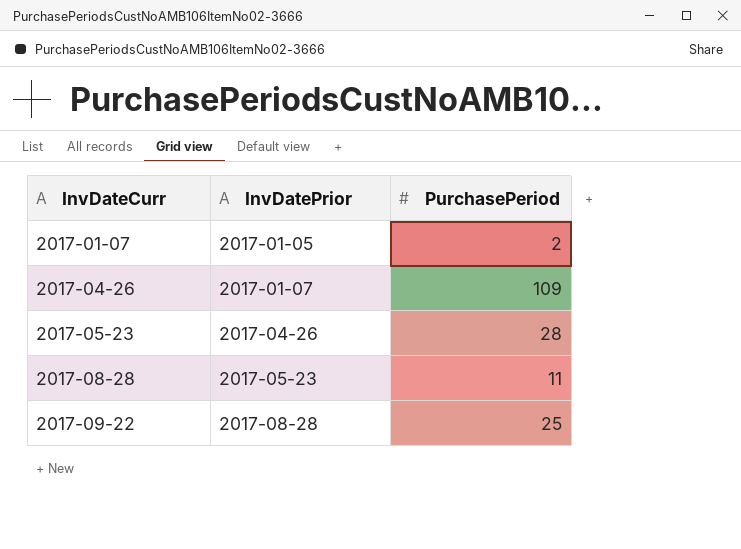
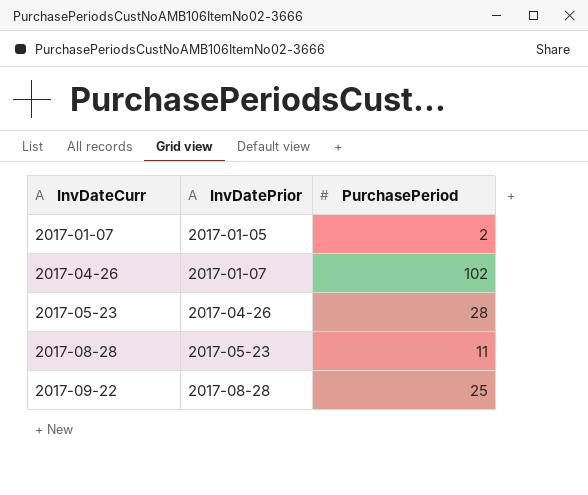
2017-04-26 | PurchasePeriod: 109 -> 102

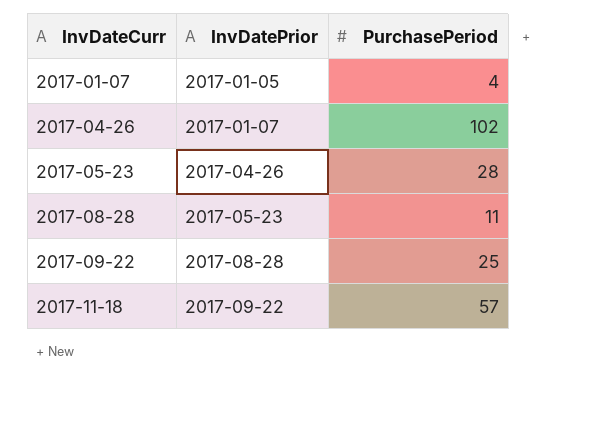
2017-01-07 | PurchasePeriod: 2 -> 4
row 2017-11-18: none -> 2017-09-22 | 57

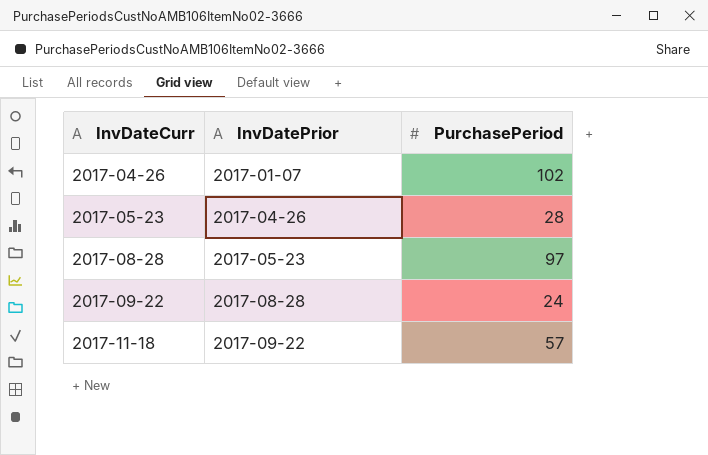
row 2017-01-07: 2017-01-05 | 4 -> none
2017-08-28 | PurchasePeriod: 11 -> 97
2017-09-22 | PurchasePeriod: 25 -> 24

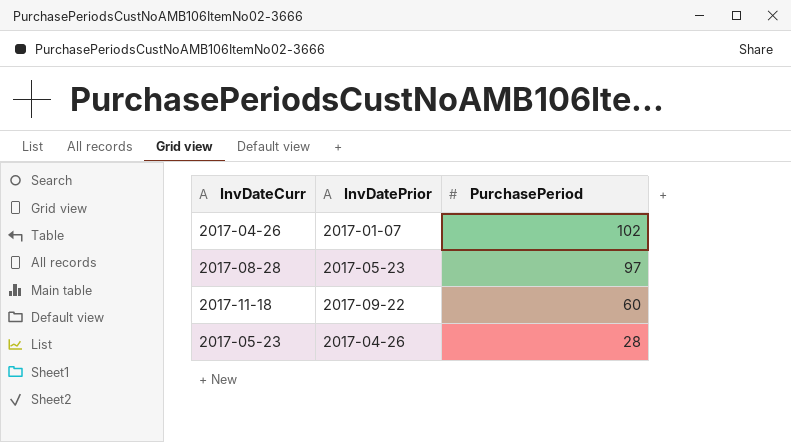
row order: InvDateCurr ascending -> PurchasePeriod descending
row 2017-09-22: 2017-08-28 | 24 -> none
2017-11-18 | PurchasePeriod: 57 -> 60

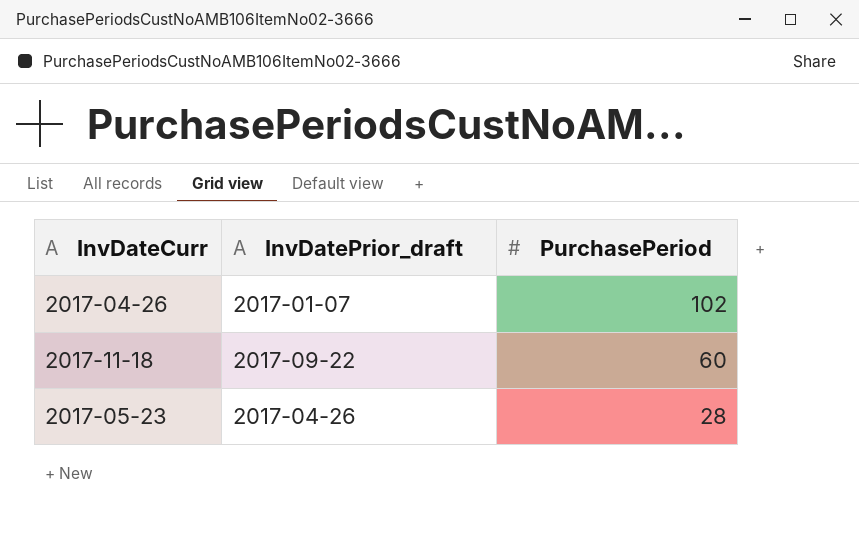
column name: InvDatePrior -> InvDatePrior_draft
row 2017-08-28: 2017-05-23 | 97 -> none

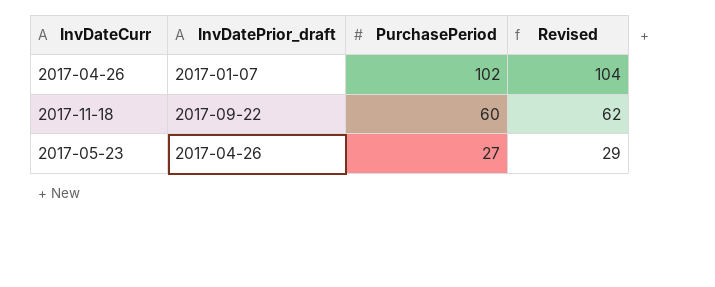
column Revised | formula: none -> [PurchasePeriod] + 2
2017-05-23 | PurchasePeriod: 28 -> 27

